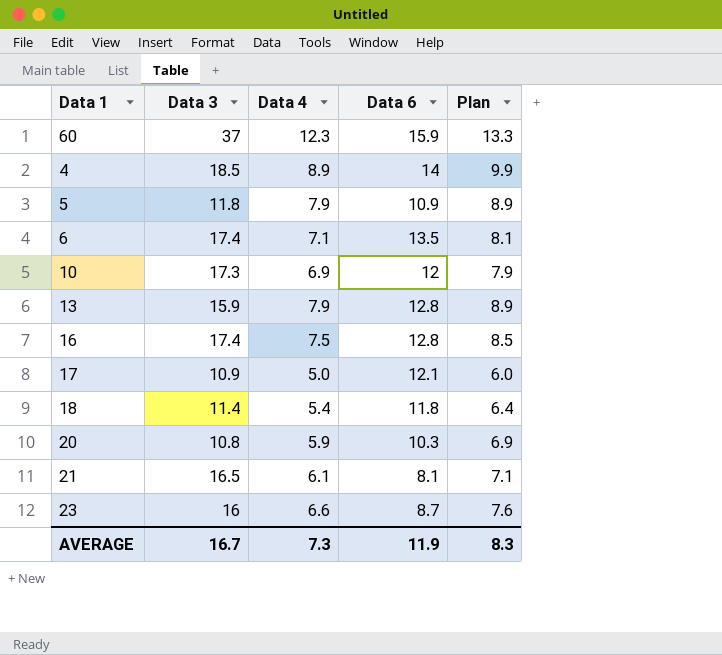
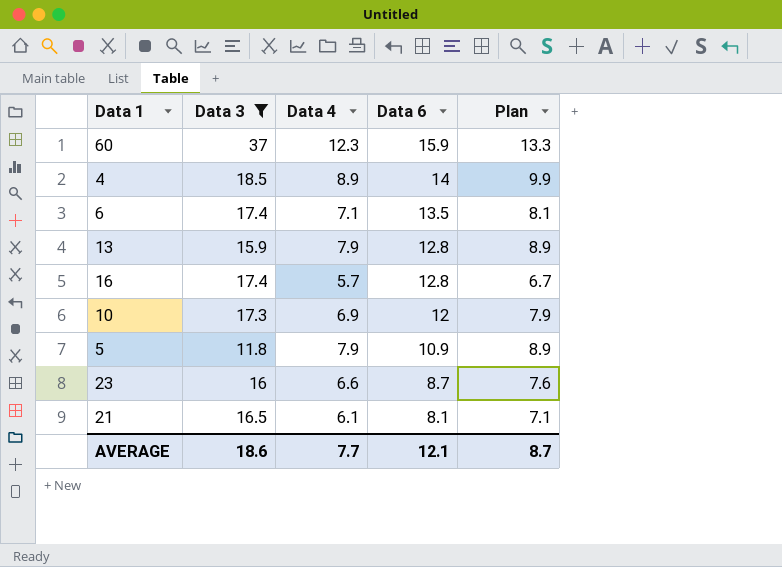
filter: none -> Data 3 >= 11.8
row order: none -> Data 6 descending
16 | Data 4: 7.5 -> 5.7
16 | Plan: 8.5 -> 6.7
AVERAGE | Data 3: 16.7 -> 18.6
AVERAGE | Data 4: 7.3 -> 7.7
AVERAGE | Data 6: 11.9 -> 12.1
AVERAGE | Plan: 8.3 -> 8.7

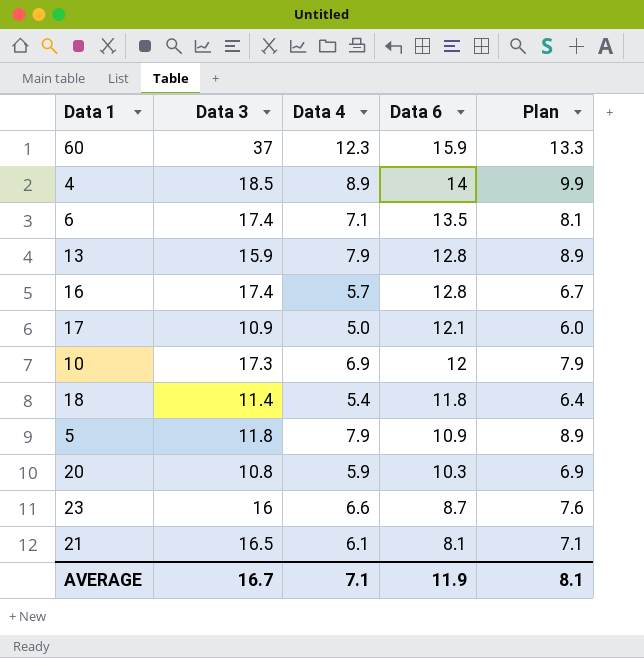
filter: Data 3 >= 11.8 -> none
AVERAGE | Data 3: 18.6 -> 16.7
AVERAGE | Data 4: 7.7 -> 7.1
AVERAGE | Data 6: 12.1 -> 11.9
AVERAGE | Plan: 8.7 -> 8.1

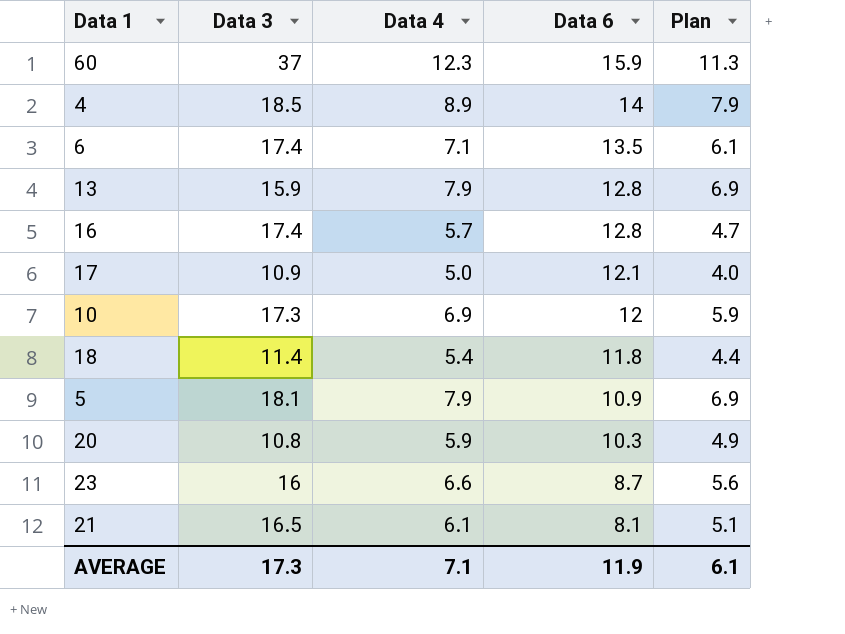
column Plan | formula: [Data 4] + 1 -> [Data 4] - 1
5 | Data 3: 11.8 -> 18.1
AVERAGE | Data 3: 16.7 -> 17.3
AVERAGE | Plan: 8.1 -> 6.1

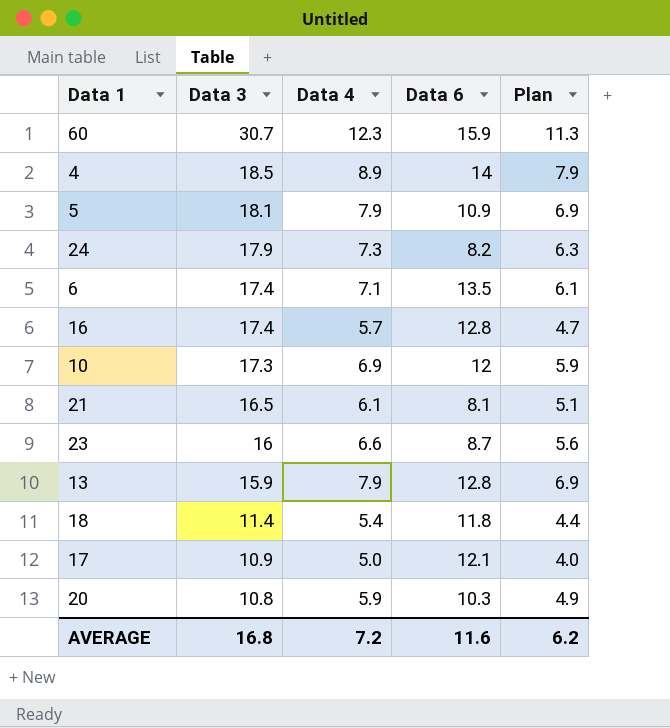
row order: Data 6 descending -> Data 3 descending
60 | Data 3: 37 -> 30.7
row 24: none -> 17.9 | 7.3 | 8.2 | 6.3
AVERAGE | Data 3: 17.3 -> 16.8
AVERAGE | Data 4: 7.1 -> 7.2
AVERAGE | Data 6: 11.9 -> 11.6
AVERAGE | Plan: 6.1 -> 6.2

